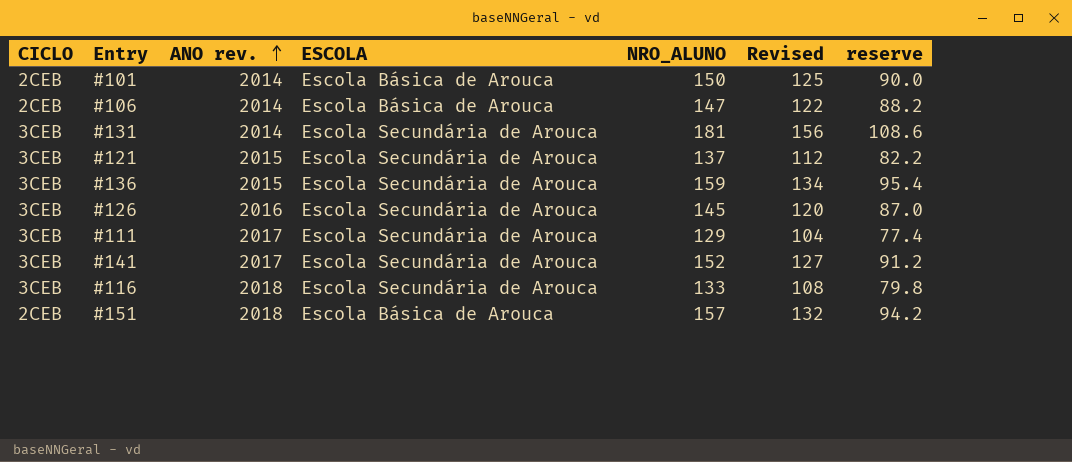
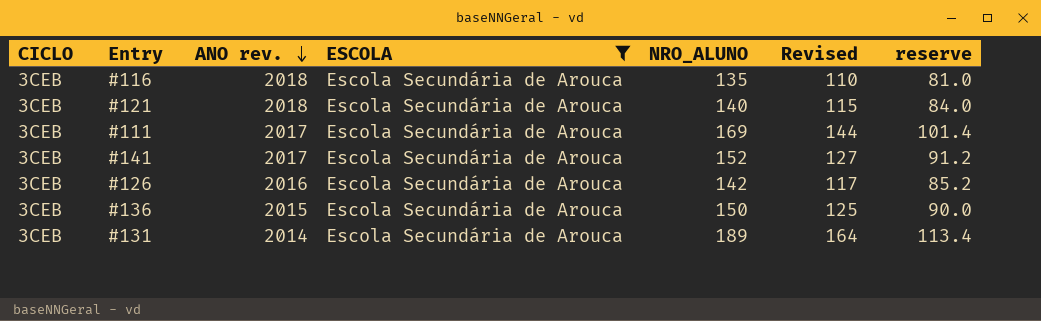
filter: none -> ESCOLA = Escola Secundária de Arouca
row order: ANO rev. ascending -> ANO rev. descending
#116 | NRO_ALUNO: 133 -> 135
#116 | Revised: 108 -> 110
#116 | reserve: 79.8 -> 81.0
#121 | ANO rev.: 2015 -> 2018
#121 | NRO_ALUNO: 137 -> 140
#121 | Revised: 112 -> 115
#121 | reserve: 82.2 -> 84.0
#111 | NRO_ALUNO: 129 -> 169
#111 | Revised: 104 -> 144
#111 | reserve: 77.4 -> 101.4
#126 | NRO_ALUNO: 145 -> 142
#126 | Revised: 120 -> 117
#126 | reserve: 87.0 -> 85.2
#136 | NRO_ALUNO: 159 -> 150
#136 | Revised: 134 -> 125
#136 | reserve: 95.4 -> 90.0
#131 | NRO_ALUNO: 181 -> 189
#131 | Revised: 156 -> 164
#131 | reserve: 108.6 -> 113.4

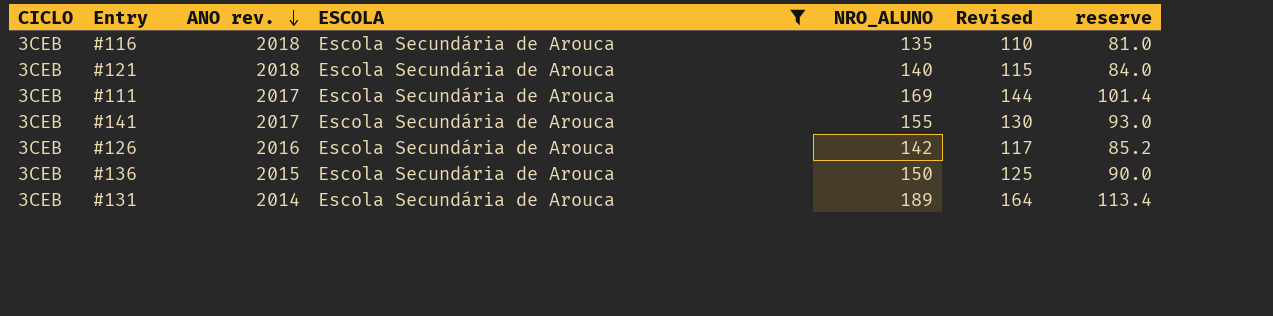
#141 | NRO_ALUNO: 152 -> 155
#141 | Revised: 127 -> 130
#141 | reserve: 91.2 -> 93.0

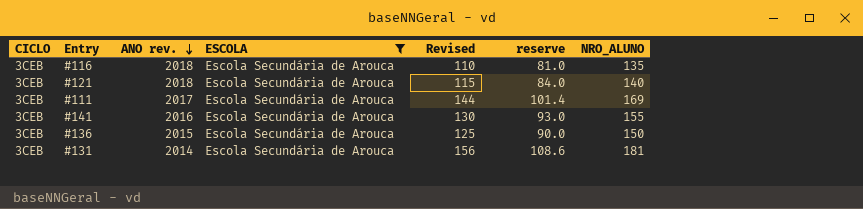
column NRO_ALUNO | position: 5 -> 7
row #126: 3CEB | 2016 | Escola Secundária de Arouca | 142 | 117 | 85.2 -> none
#141 | ANO rev.: 2017 -> 2016
#131 | Revised: 164 -> 156
#131 | reserve: 113.4 -> 108.6
#131 | NRO_ALUNO: 189 -> 181

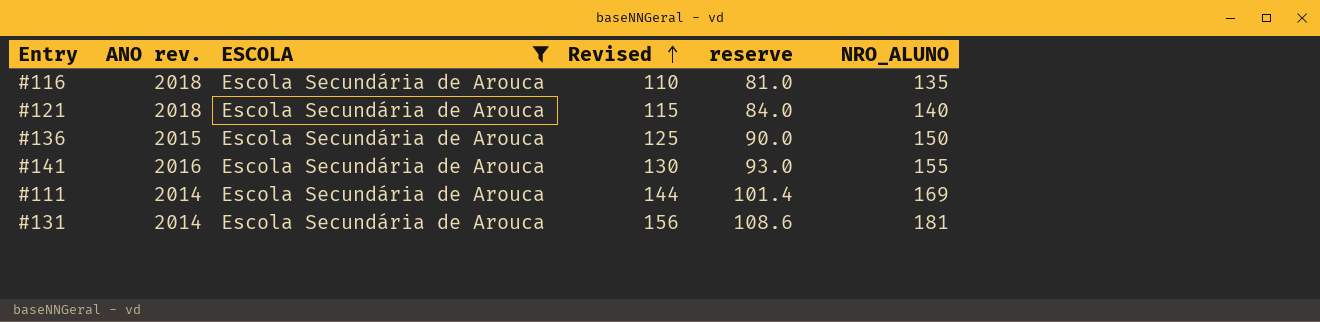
row order: ANO rev. descending -> Revised ascending
column CICLO | position: 1 -> none
#111 | ANO rev.: 2017 -> 2014

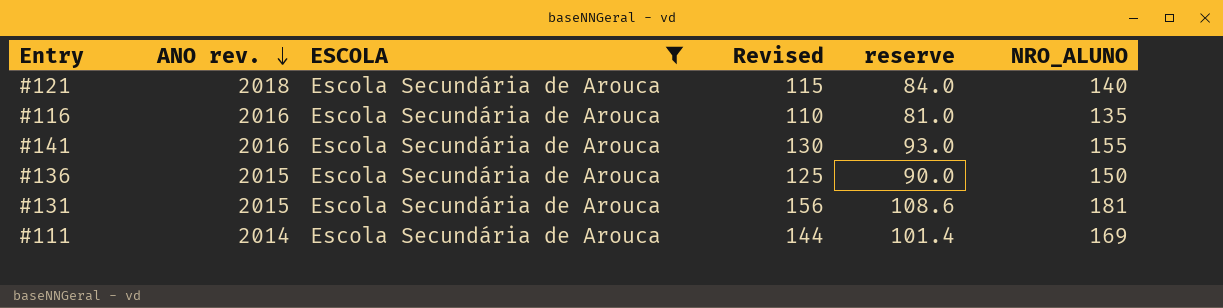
row order: Revised ascending -> ANO rev. descending
#116 | ANO rev.: 2018 -> 2016
#131 | ANO rev.: 2014 -> 2015

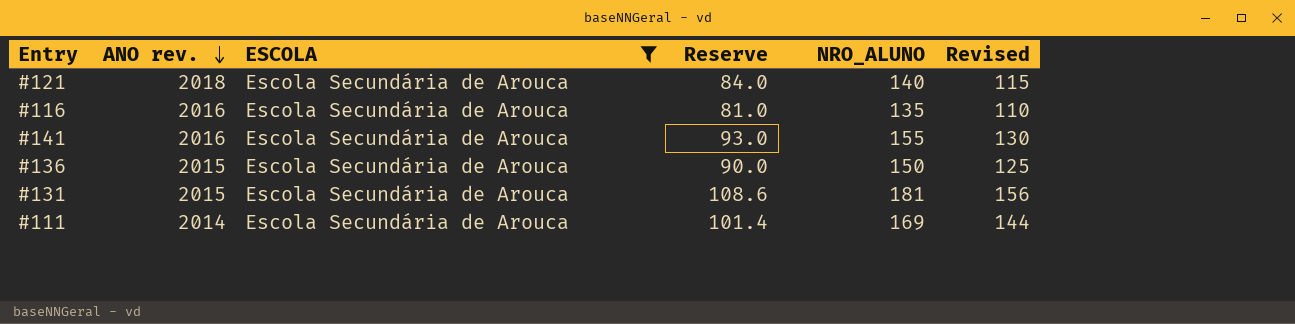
column name: reserve -> Reserve
column Revised | position: 4 -> 6

